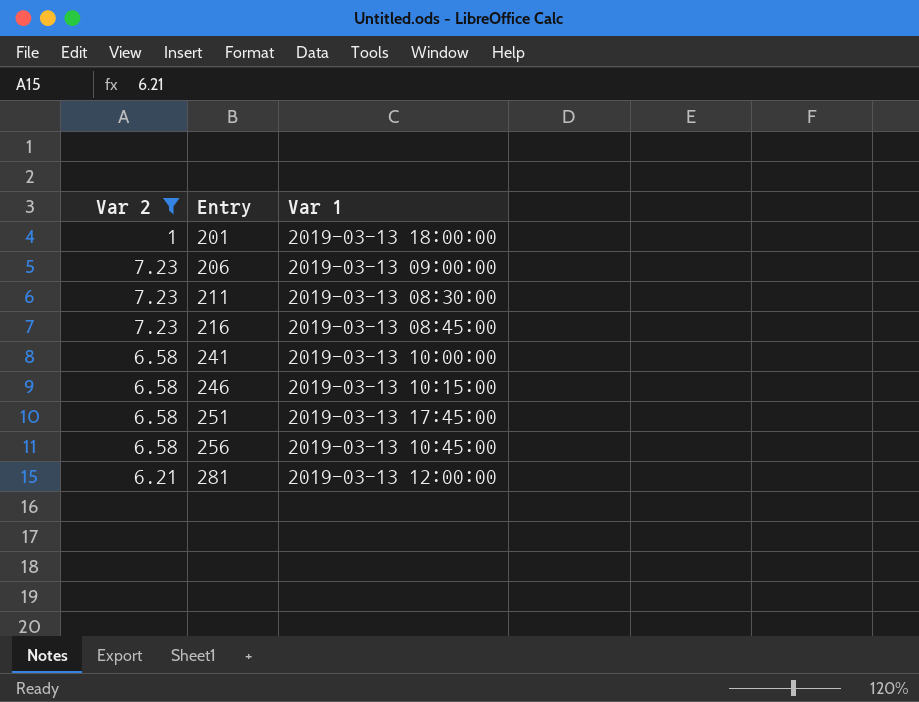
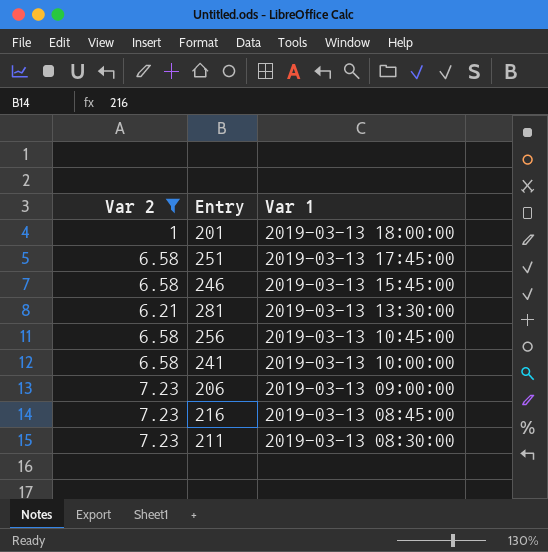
row order: Entry ascending -> Var 1 descending
246 | Var 1: 2019-03-13 10:15:00 -> 2019-03-13 15:45:00
281 | Var 1: 2019-03-13 12:00:00 -> 2019-03-13 13:30:00

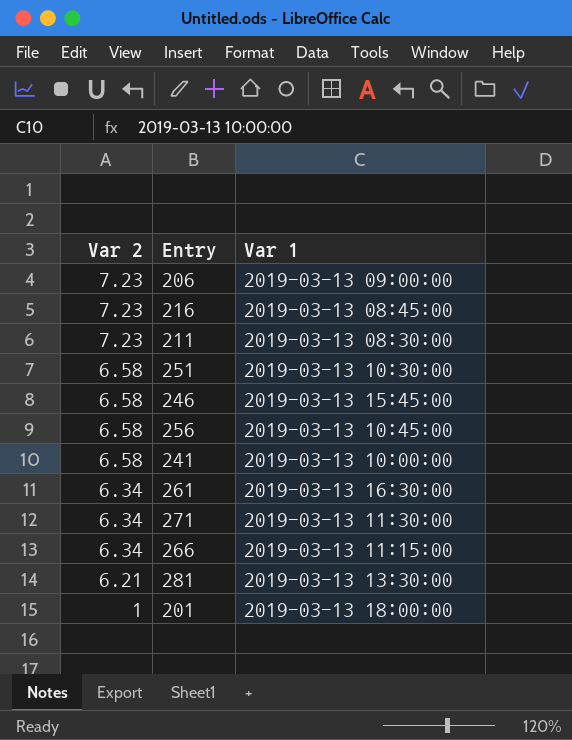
filter: Var 2 != 6.34 -> none
row order: Var 1 descending -> Var 2 descending
251 | Var 1: 2019-03-13 17:45:00 -> 2019-03-13 10:30:00

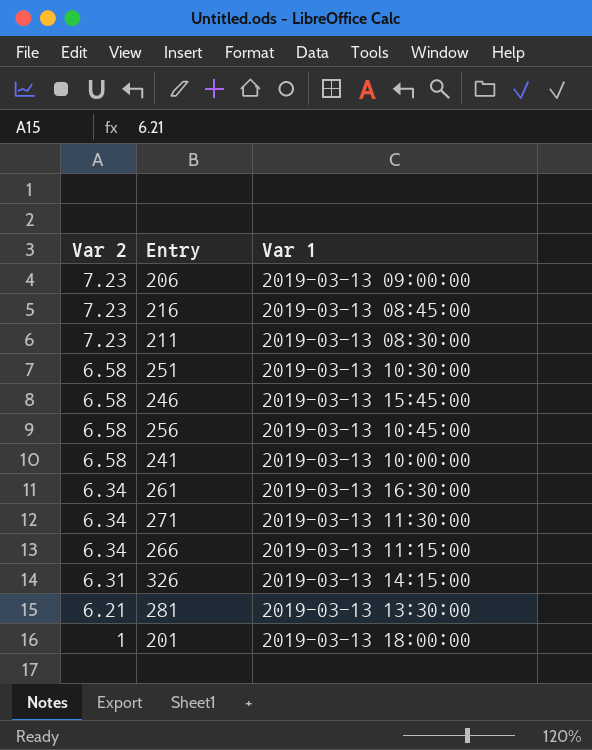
row 326: none -> 6.31 | 2019-03-13 14:15:00

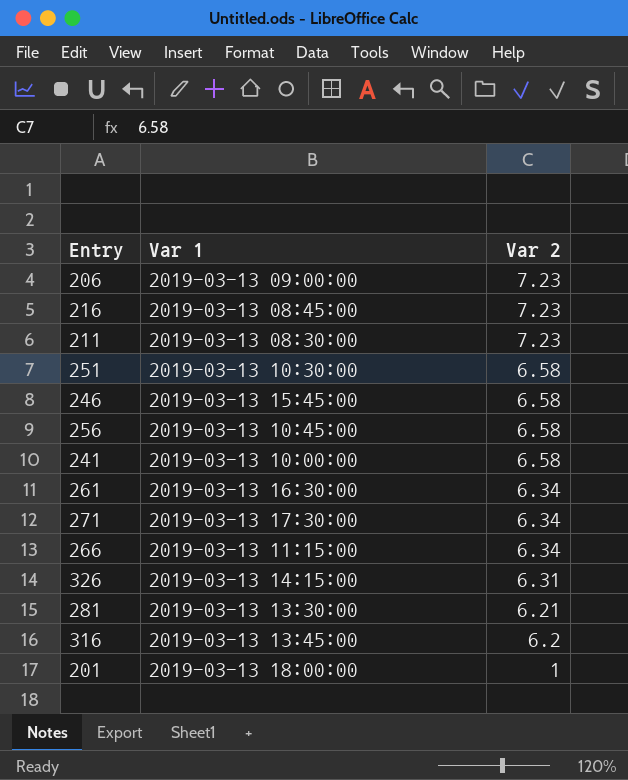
column Var 2 | position: 1 -> 3
271 | Var 1: 2019-03-13 11:30:00 -> 2019-03-13 17:30:00
row 316: none -> 2019-03-13 13:45:00 | 6.2

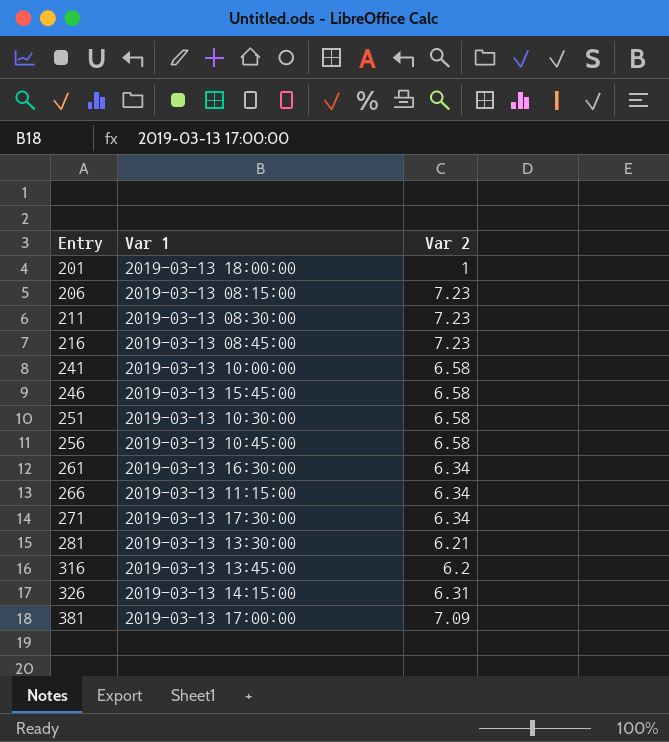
row order: Var 2 descending -> Entry ascending
206 | Var 1: 2019-03-13 09:00:00 -> 2019-03-13 08:15:00
row 381: none -> 2019-03-13 17:00:00 | 7.09

